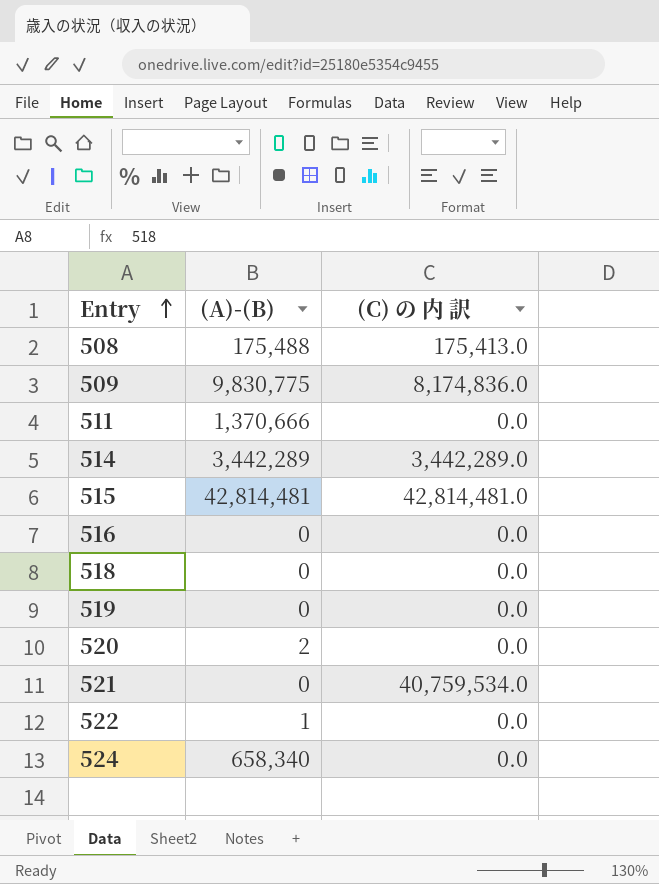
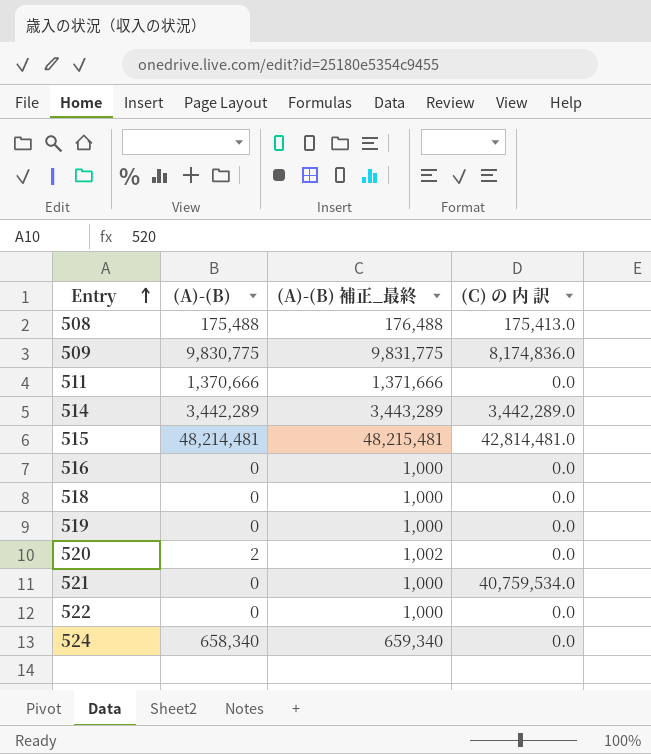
column (A)-(B) 補正_最終 | formula: none -> [(A)-(B)] + 1000
515 | (A)-(B): 42,814,481 -> 48,214,481
522 | (A)-(B): 1 -> 0

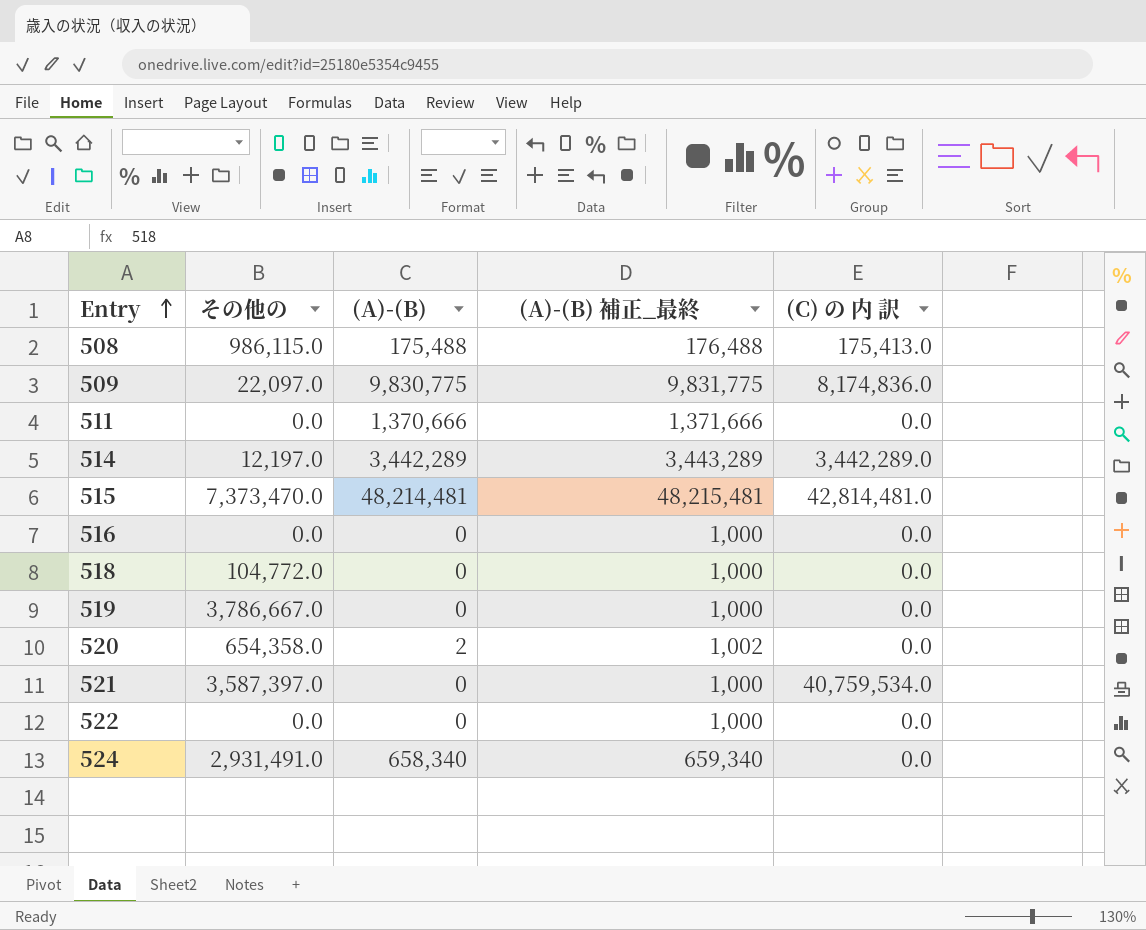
column その他の | position: none -> 2

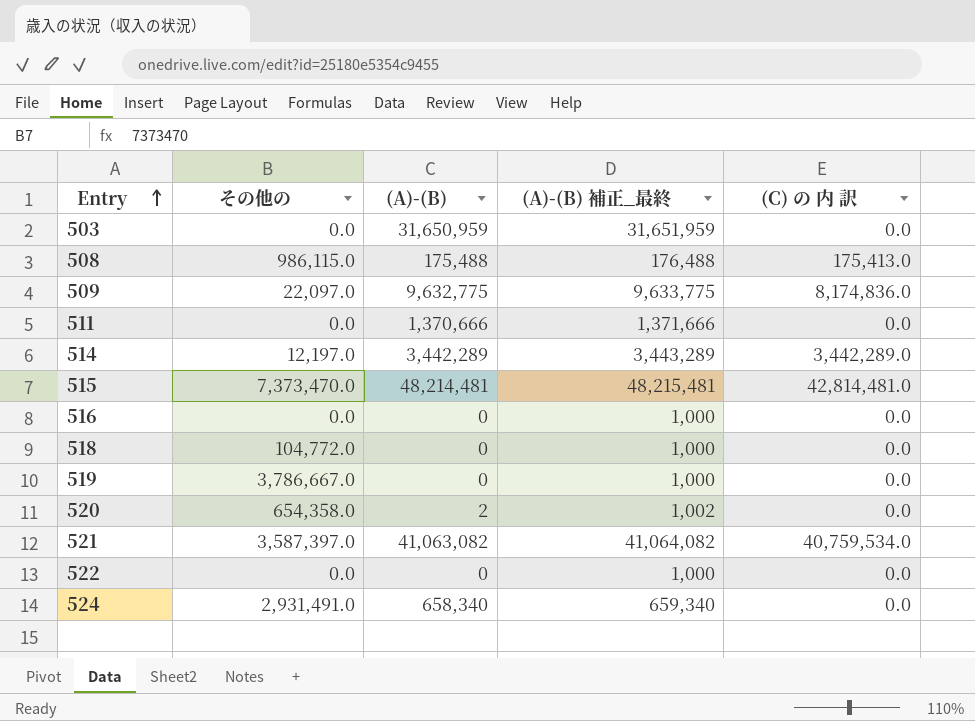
row 503: none -> 0.0 | 31,650,959 | 31,651,959 | 0.0
509 | (A)-(B): 9,830,775 -> 9,632,775
509 | (A)-(B) 補正_最終: 9,831,775 -> 9,633,775
521 | (A)-(B): 0 -> 41,063,082
521 | (A)-(B) 補正_最終: 1,000 -> 41,064,082

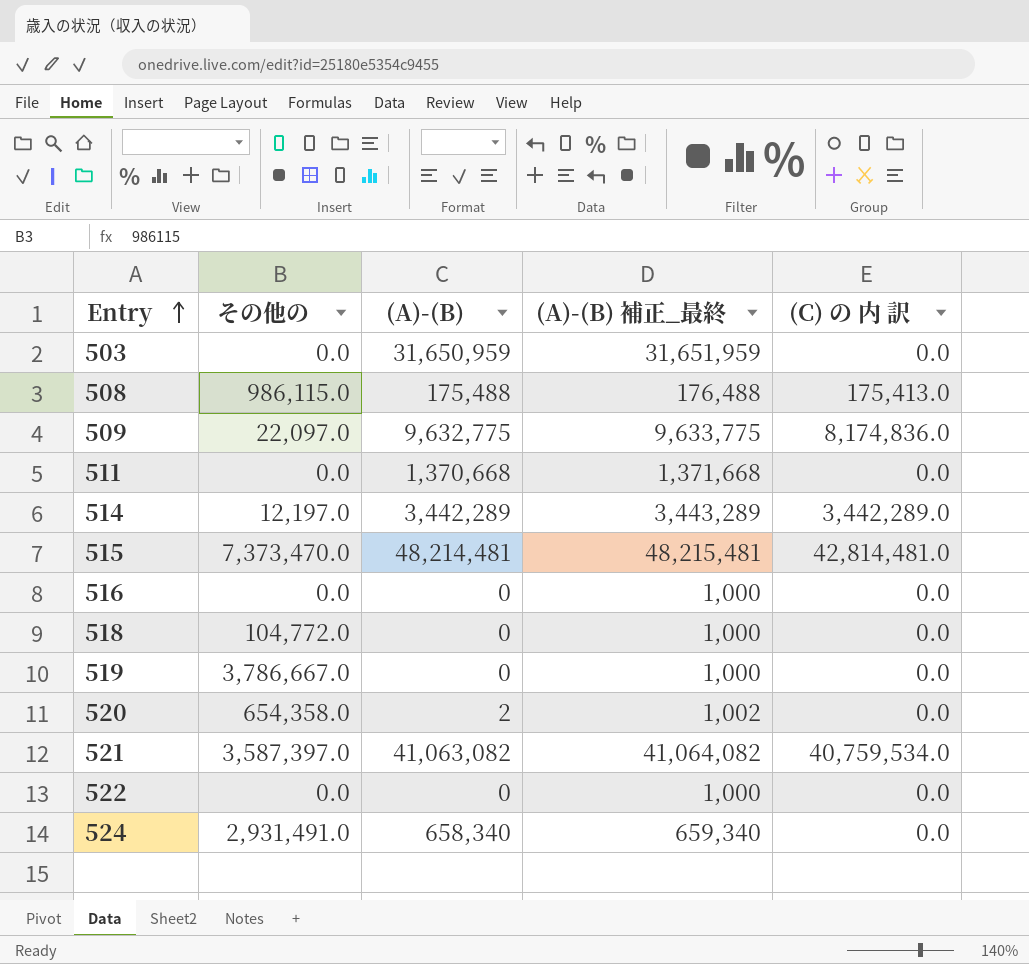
511 | (A)-(B): 1,370,666 -> 1,370,668
511 | (A)-(B) 補正_最終: 1,371,666 -> 1,371,668

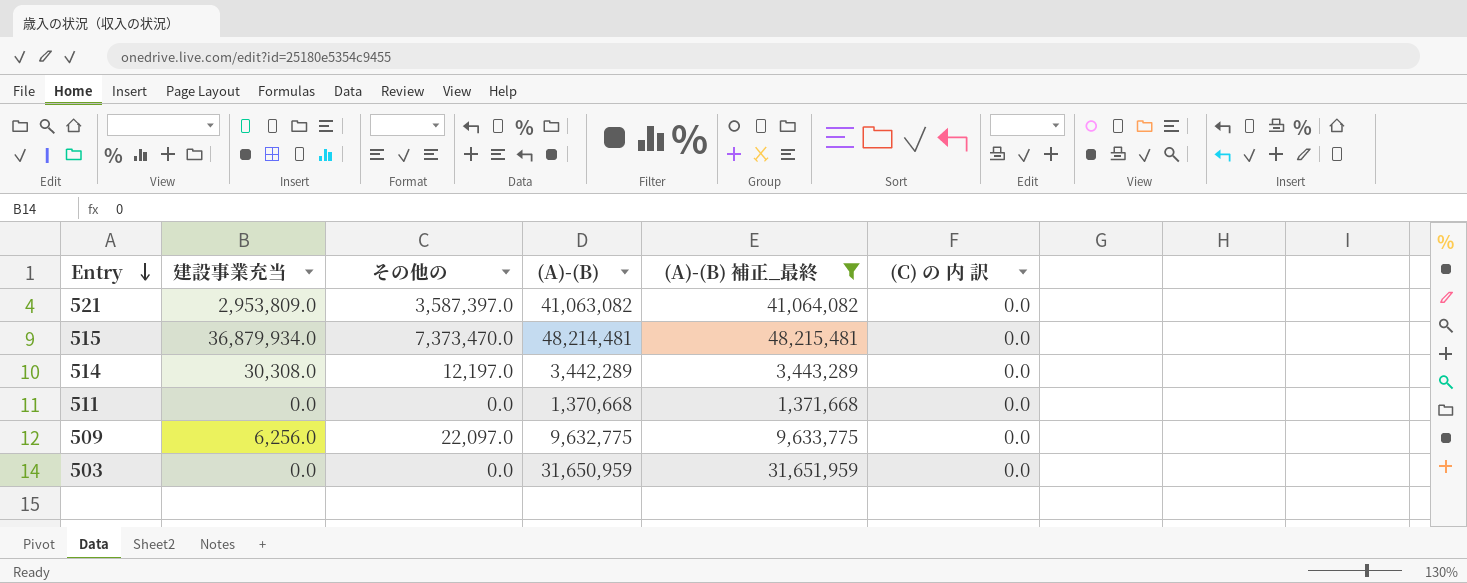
filter: none -> (A)-(B) 補正_最終 >= 1,371,668
row order: Entry ascending -> Entry descending
column 建設事業充当 | position: none -> 2
521 | (C) の 内 訳: 40,759,534.0 -> 0.0
515 | (C) の 内 訳: 42,814,481.0 -> 0.0
514 | (C) の 内 訳: 3,442,289.0 -> 0.0
509 | (C) の 内 訳: 8,174,836.0 -> 0.0

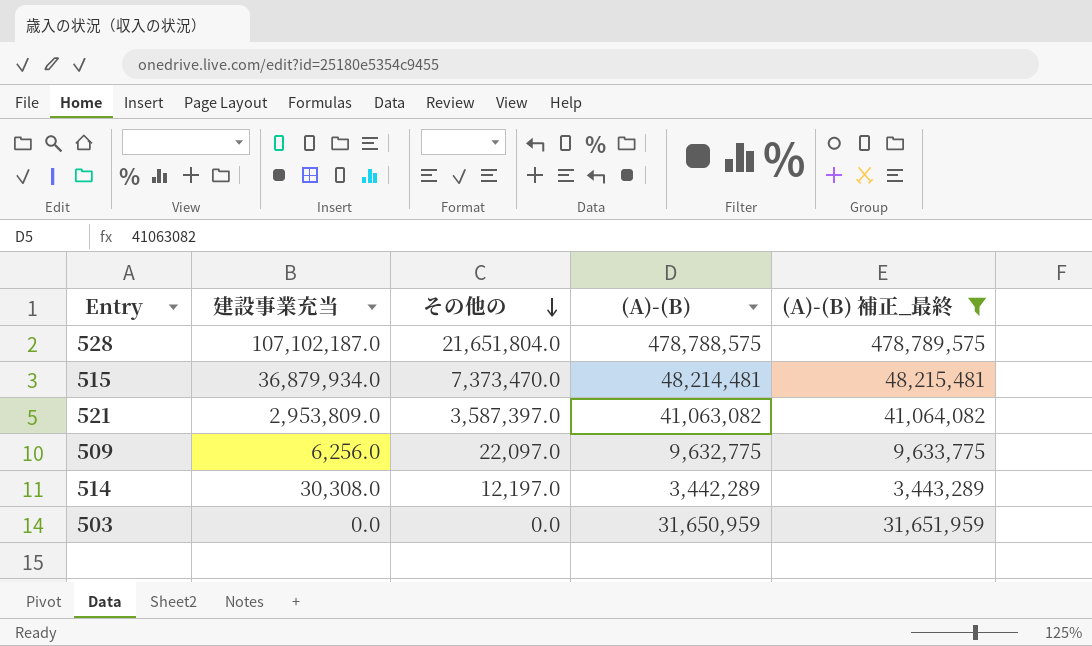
row order: Entry descending -> その他の descending
column (C) の 内 訳 | position: 6 -> none
row 511: 0.0 | 0.0 | 1,370,668 | 1,371,668 | 0.0 -> none
row 528: none -> 107,102,187.0 | 21,651,804.0 | 478,788,575 | 478,789,575

